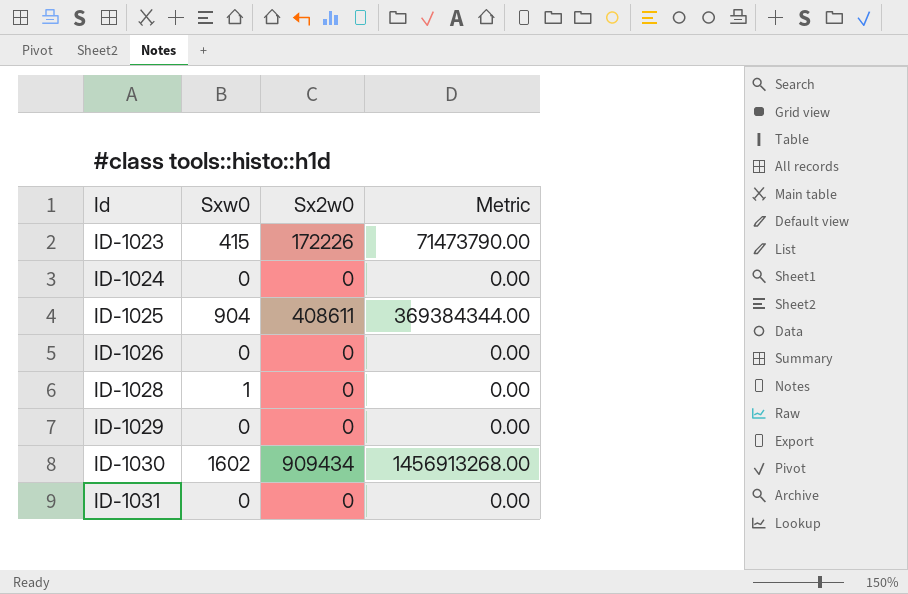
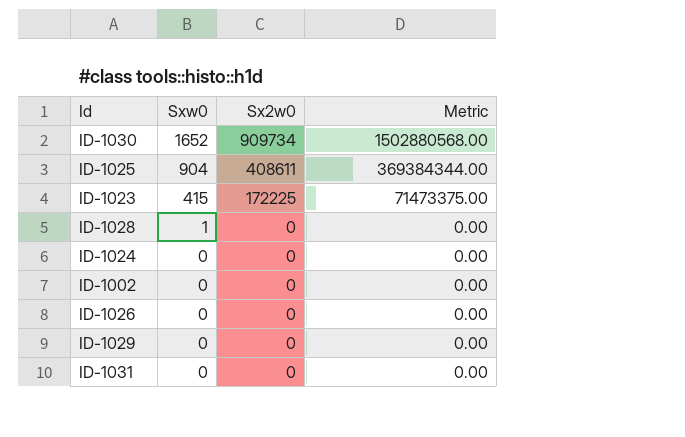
row order: Id ascending -> Sxw0 descending
ID-1030 | Sxw0: 1602 -> 1652
ID-1030 | Sx2w0: 909434 -> 909734
ID-1030 | Metric: 1456913268.00 -> 1502880568.00
ID-1023 | Sx2w0: 172226 -> 172225
ID-1023 | Metric: 71473790.00 -> 71473375.00
row ID-1002: none -> 0 | 0 | 0.00

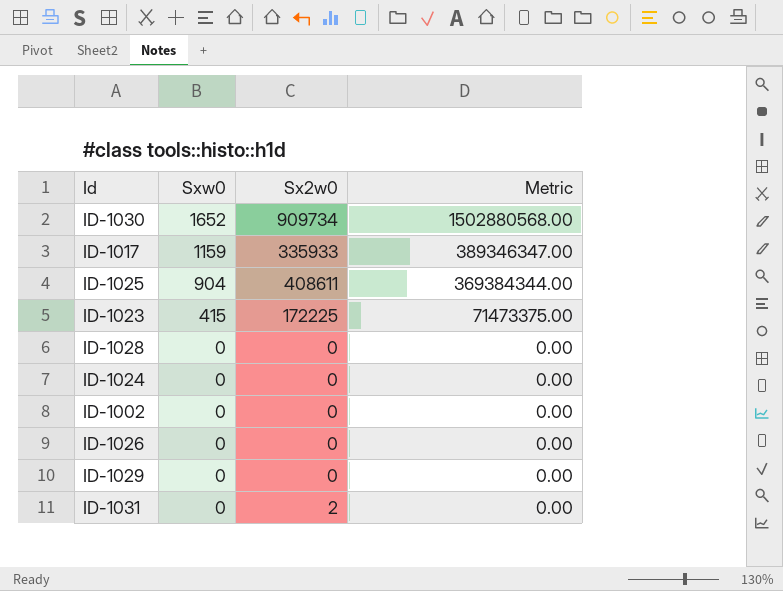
row ID-1017: none -> 1159 | 335933 | 389346347.00
ID-1028 | Sxw0: 1 -> 0
ID-1031 | Sx2w0: 0 -> 2

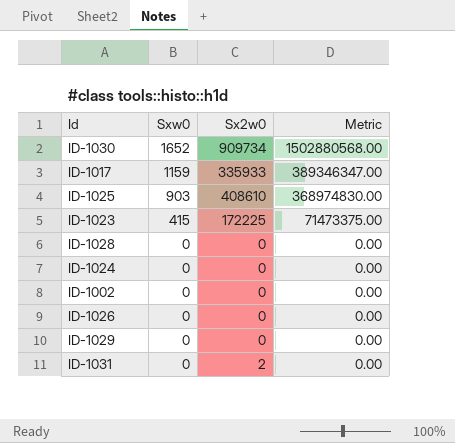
ID-1025 | Sxw0: 904 -> 903
ID-1025 | Sx2w0: 408611 -> 408610
ID-1025 | Metric: 369384344.00 -> 368974830.00

